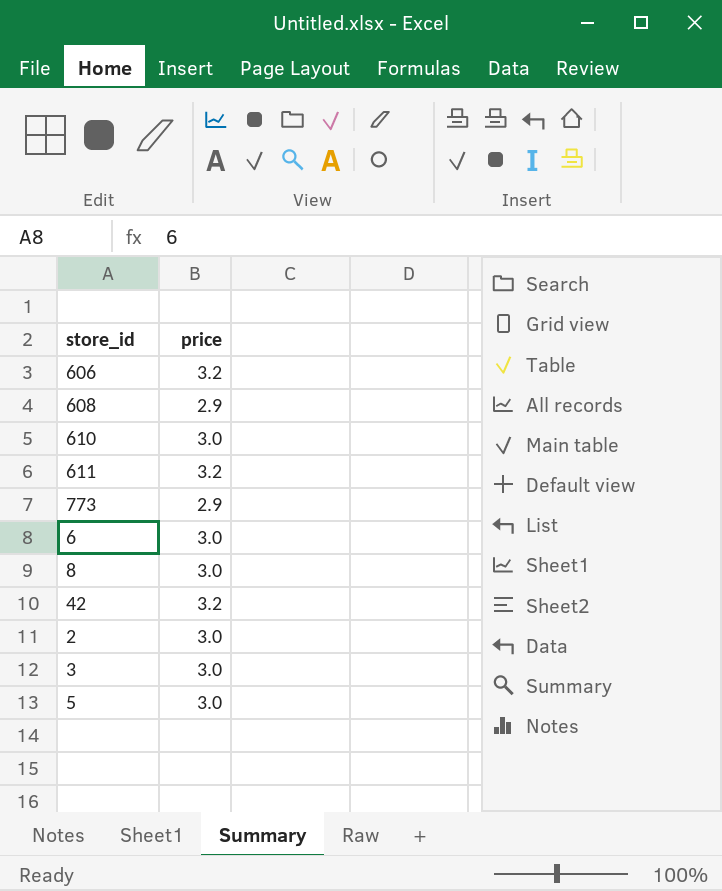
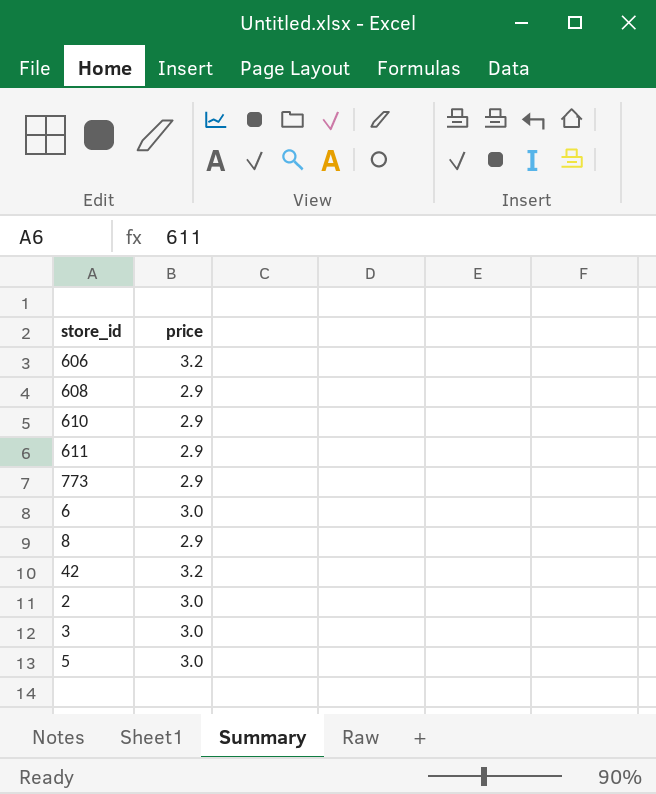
610 | price: 3.0 -> 2.9
611 | price: 3.2 -> 2.9
8 | price: 3.0 -> 2.9

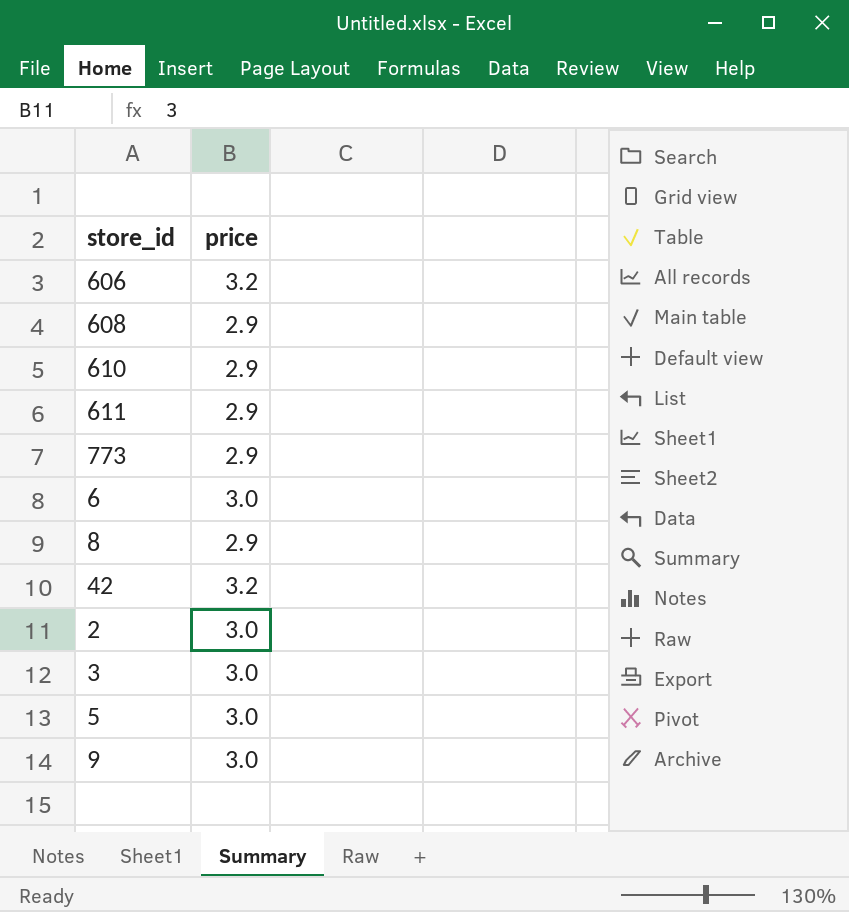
row 9: none -> 3.0

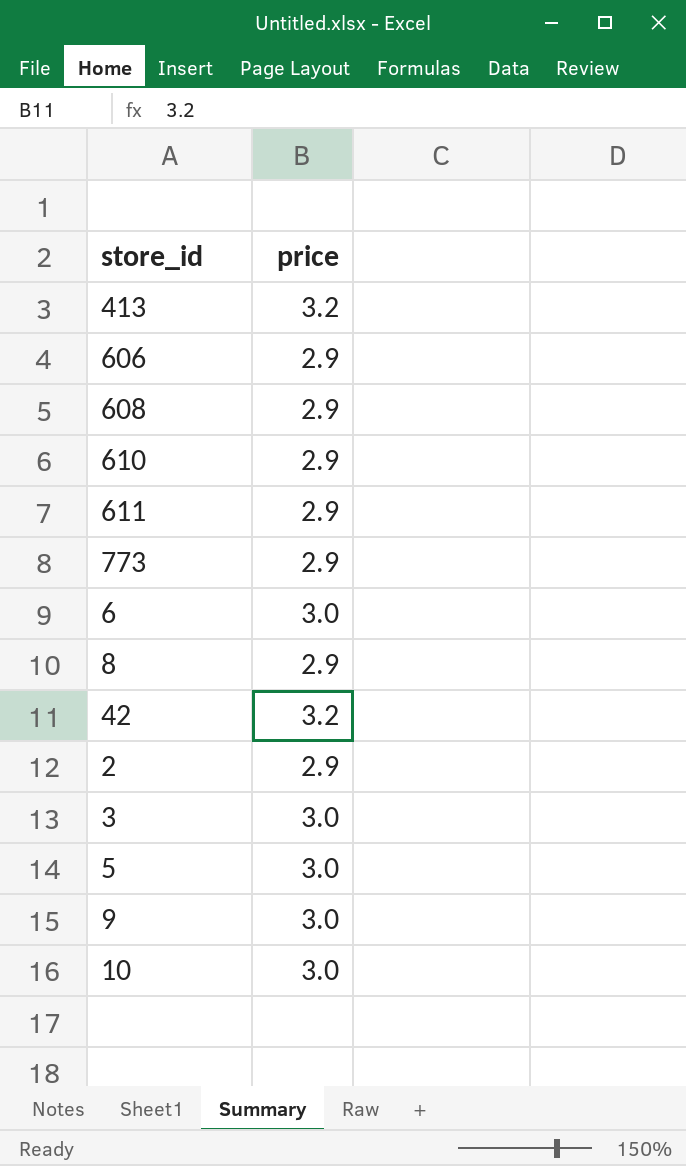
row 413: none -> 3.2
606 | price: 3.2 -> 2.9
2 | price: 3.0 -> 2.9
row 10: none -> 3.0

